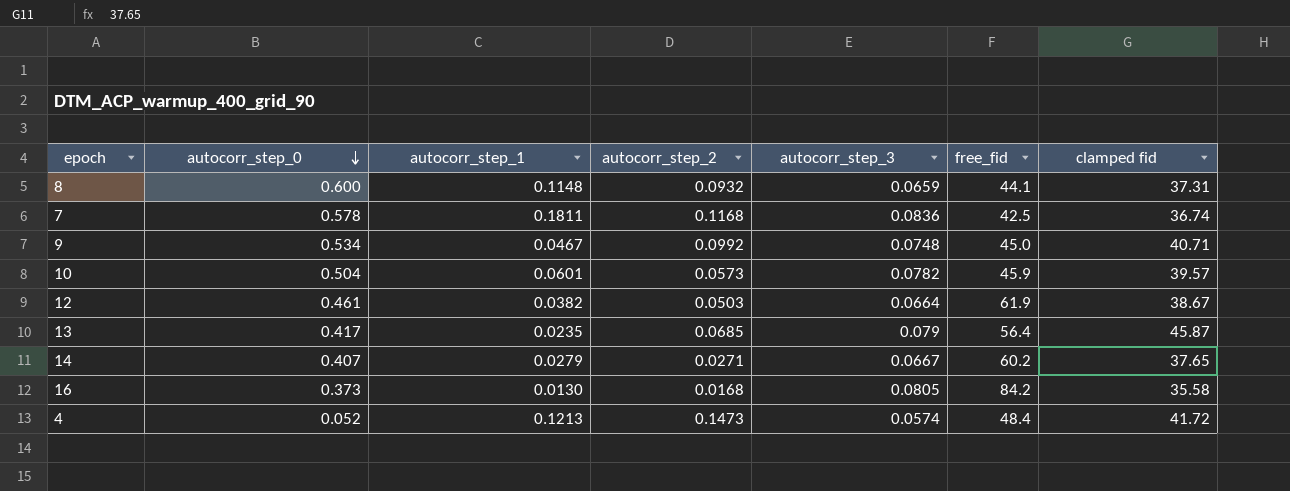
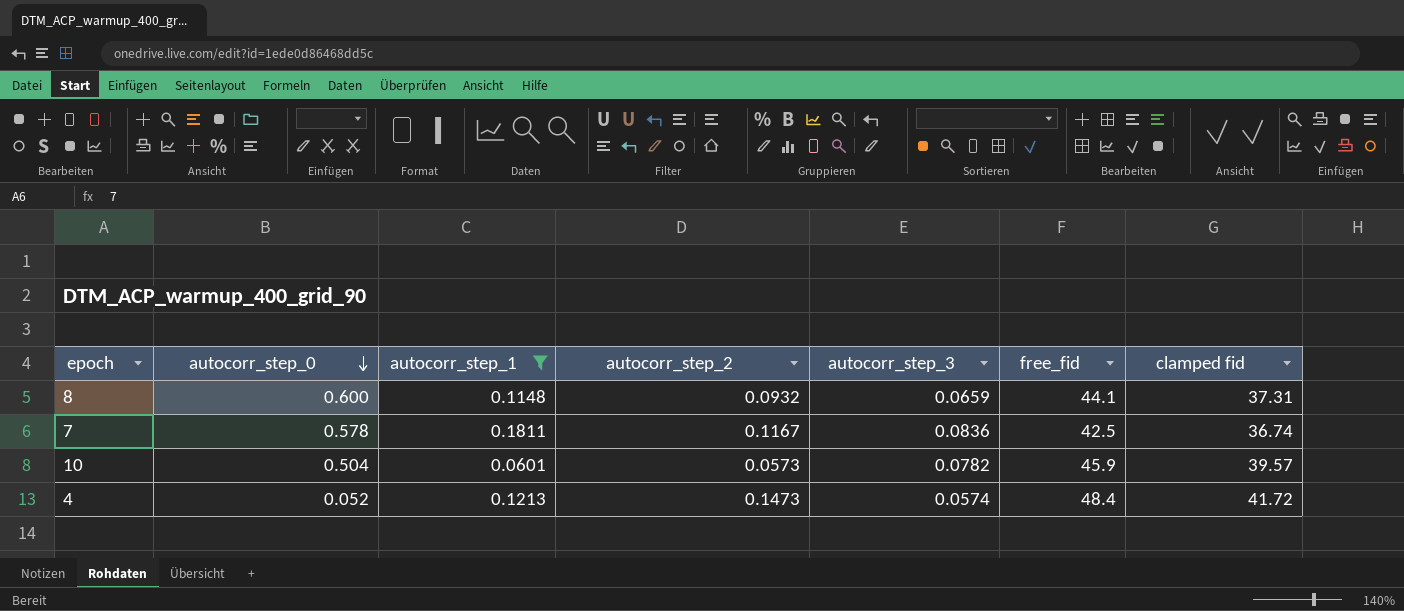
filter: none -> autocorr_step_1 >= 0.0601
7 | autocorr_step_2: 0.1168 -> 0.1167

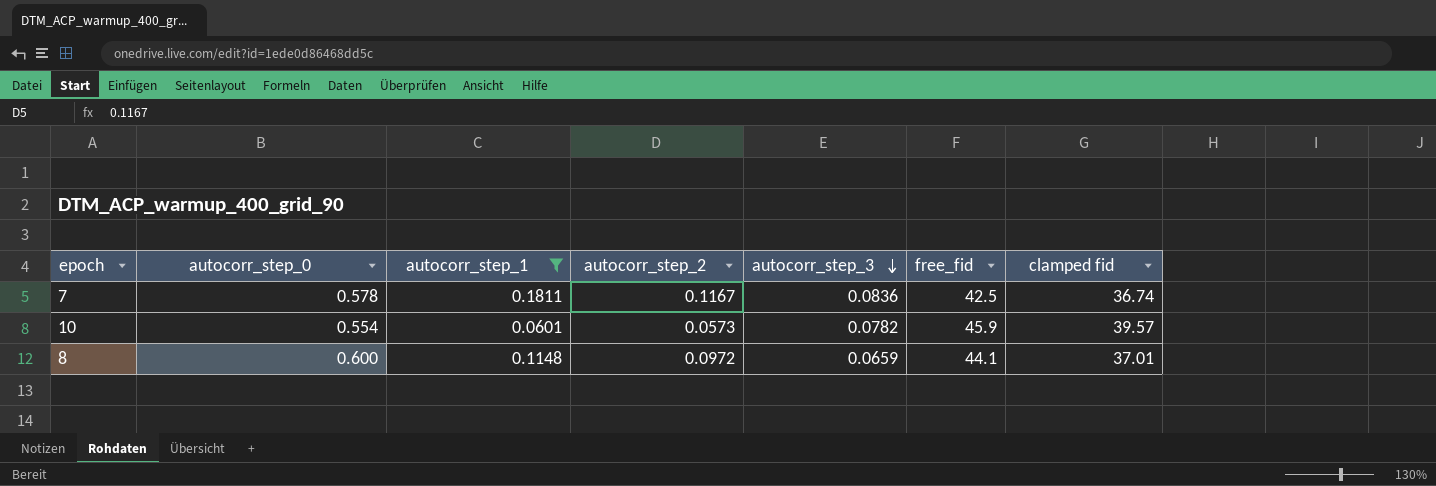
row order: autocorr_step_0 descending -> autocorr_step_3 descending
row 4: 0.052 | 0.1213 | 0.1473 | 0.0574 | 48.4 | 41.72 -> none
10 | autocorr_step_0: 0.504 -> 0.554
8 | autocorr_step_2: 0.0932 -> 0.0972
8 | clamped fid: 37.31 -> 37.01

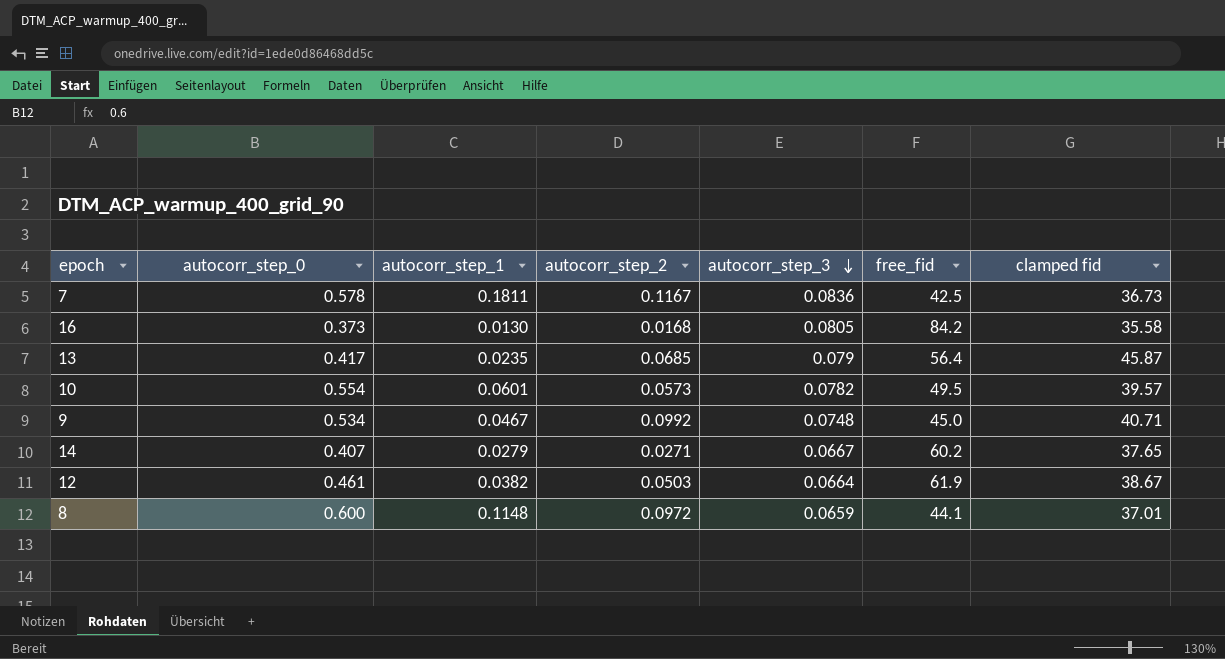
filter: autocorr_step_1 >= 0.0601 -> none
7 | clamped fid: 36.74 -> 36.73
10 | free_fid: 45.9 -> 49.5

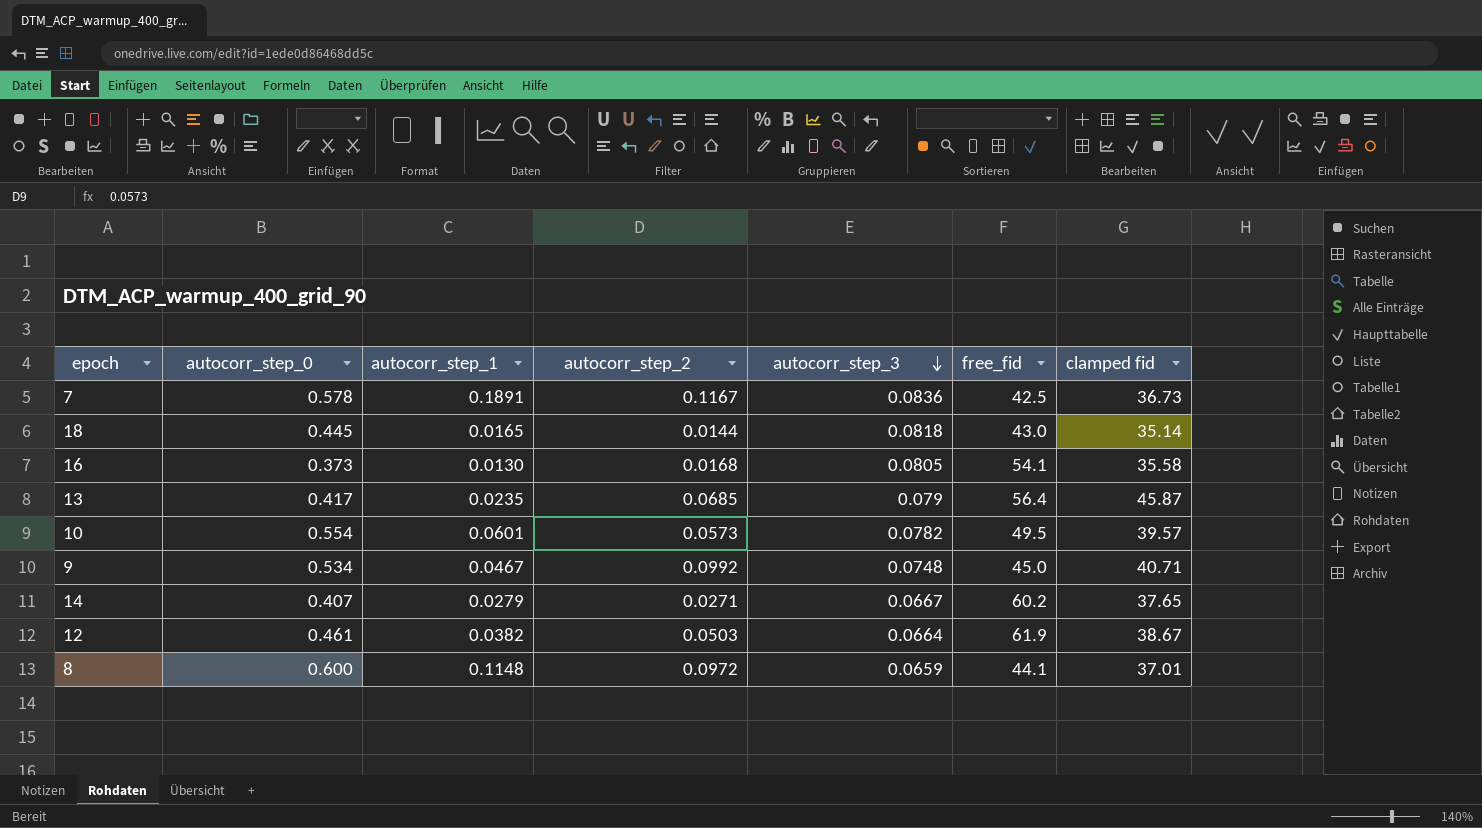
7 | autocorr_step_1: 0.1811 -> 0.1891
row 18: none -> 0.445 | 0.0165 | 0.0144 | 0.0818 | 43.0 | 35.14
16 | free_fid: 84.2 -> 54.1

